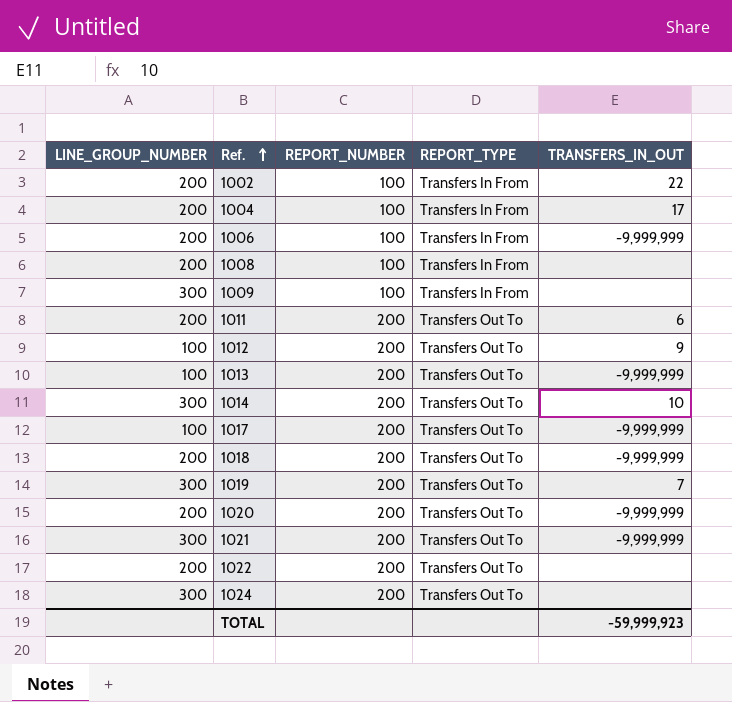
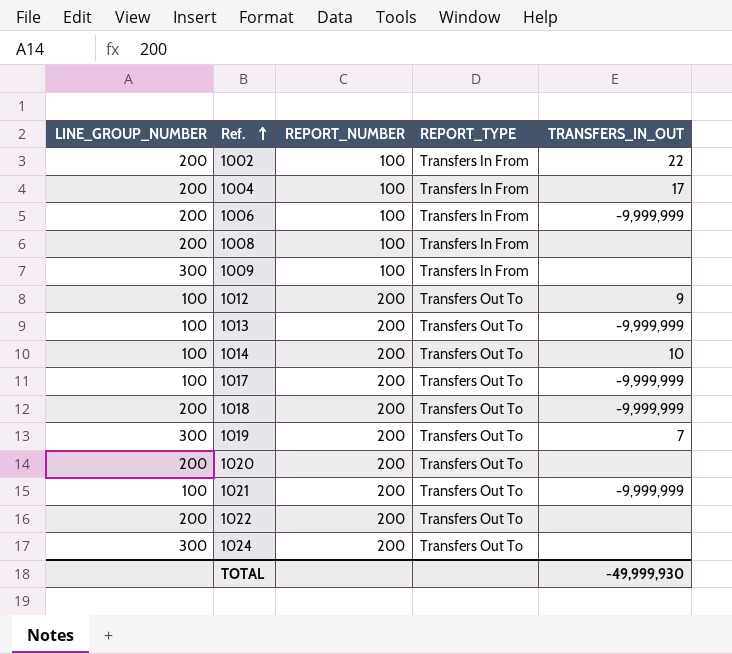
row 1011: 200 | 200 | Transfers Out To | 6 -> none
1014 | LINE_GROUP_NUMBER: 300 -> 100
1020 | TRANSFERS_IN_OUT: -9,999,999 -> none
1021 | LINE_GROUP_NUMBER: 300 -> 100
TOTAL | TRANSFERS_IN_OUT: -59,999,923 -> -49,999,930

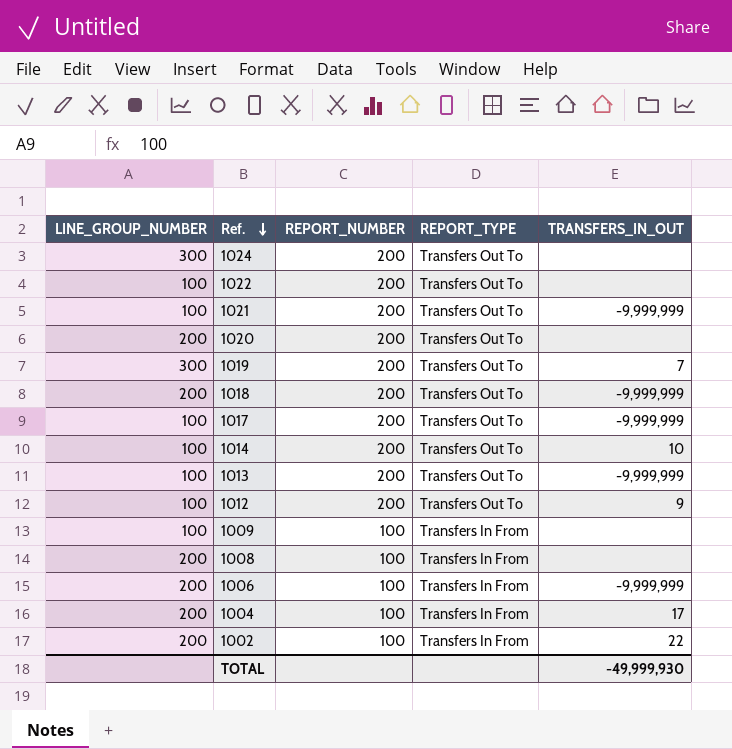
row order: Ref. ascending -> Ref. descending
1022 | LINE_GROUP_NUMBER: 200 -> 100
1009 | LINE_GROUP_NUMBER: 300 -> 100

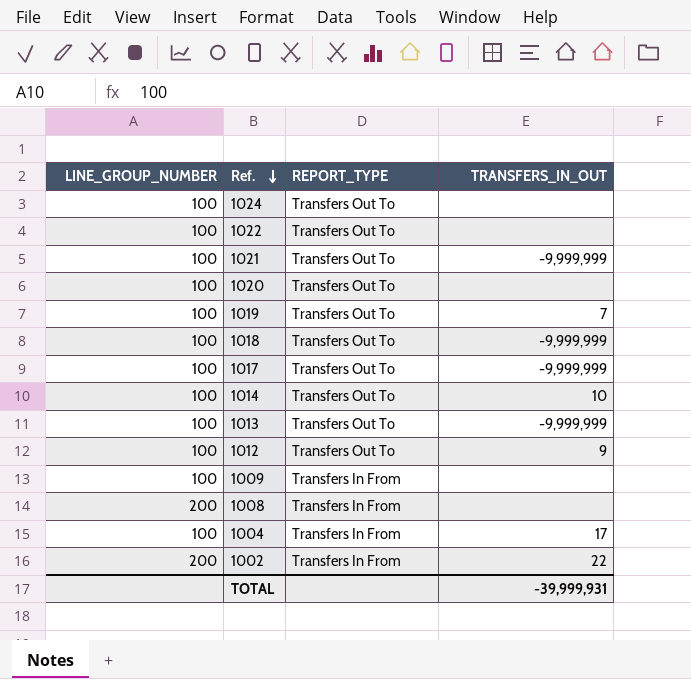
column REPORT_NUMBER | position: 3 -> none
row 1006: 200 | 100 | Transfers In From | -9,999,999 -> none
1024 | LINE_GROUP_NUMBER: 300 -> 100
1020 | LINE_GROUP_NUMBER: 200 -> 100
1019 | LINE_GROUP_NUMBER: 300 -> 100
1018 | LINE_GROUP_NUMBER: 200 -> 100
1004 | LINE_GROUP_NUMBER: 200 -> 100
TOTAL | TRANSFERS_IN_OUT: -49,999,930 -> -39,999,931

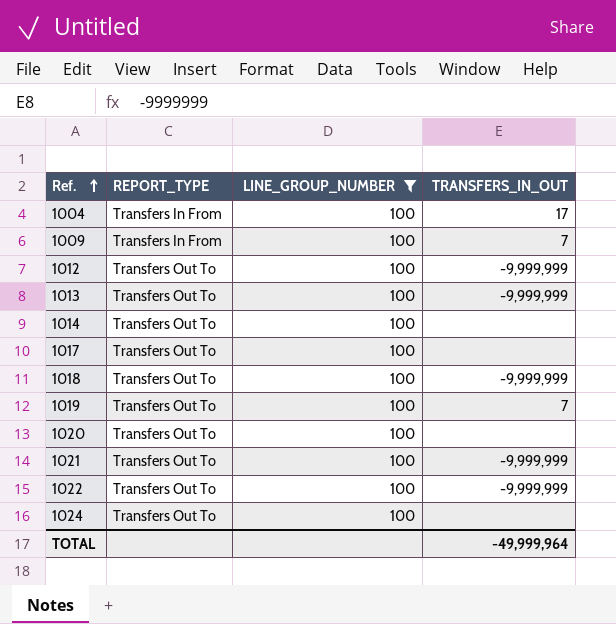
filter: none -> LINE_GROUP_NUMBER = 100
row order: Ref. descending -> Ref. ascending
column LINE_GROUP_NUMBER | position: 1 -> 3
1009 | TRANSFERS_IN_OUT: none -> 7
1012 | TRANSFERS_IN_OUT: 9 -> -9,999,999
1014 | TRANSFERS_IN_OUT: 10 -> none
1017 | TRANSFERS_IN_OUT: -9,999,999 -> none
1022 | TRANSFERS_IN_OUT: none -> -9,999,999
TOTAL | TRANSFERS_IN_OUT: -39,999,931 -> -49,999,964

